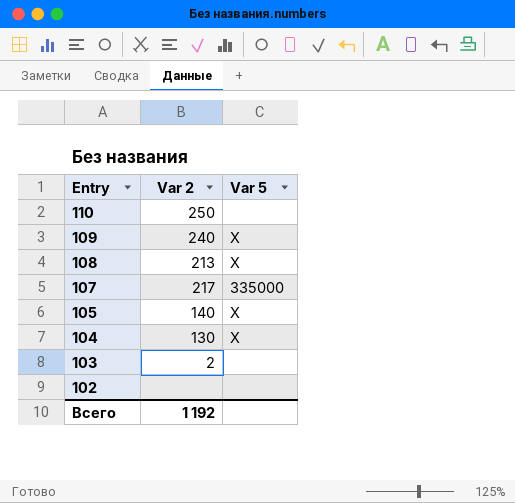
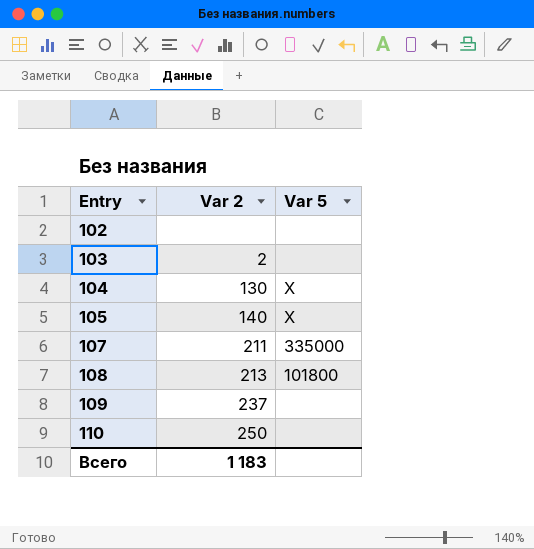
row order: Entry descending -> Entry ascending
107 | Var 2: 217 -> 211
108 | Var 5: X -> 101800
109 | Var 2: 240 -> 237
109 | Var 5: X -> none
Всего | Var 2: 1 192 -> 1 183

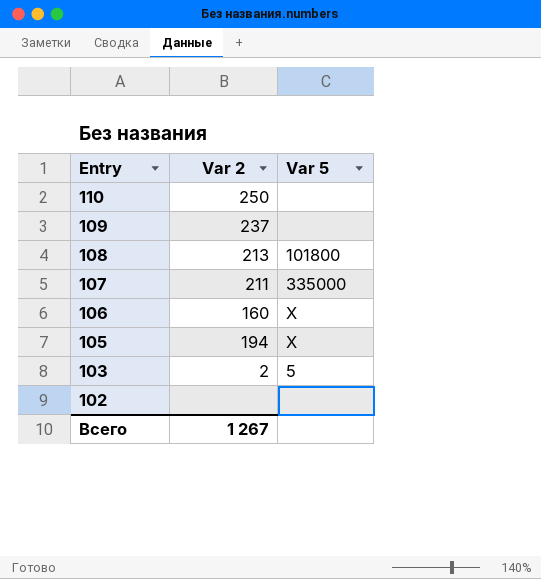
row order: Entry ascending -> Entry descending
row 104: 130 | X -> none
row 106: none -> 160 | X
105 | Var 2: 140 -> 194
103 | Var 5: none -> 5
Всего | Var 2: 1 183 -> 1 267

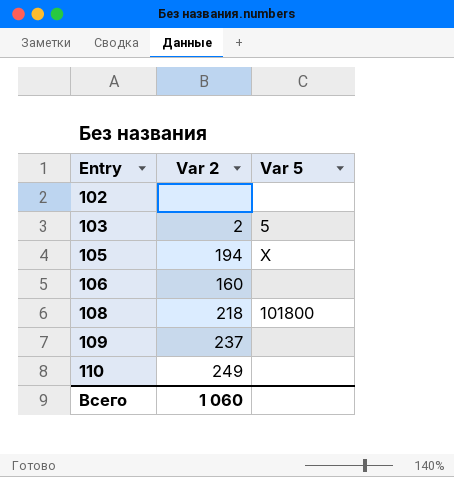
row order: Entry descending -> Entry ascending
row 107: 211 | 335000 -> none
106 | Var 5: X -> none
108 | Var 2: 213 -> 218
110 | Var 2: 250 -> 249
Всего | Var 2: 1 267 -> 1 060

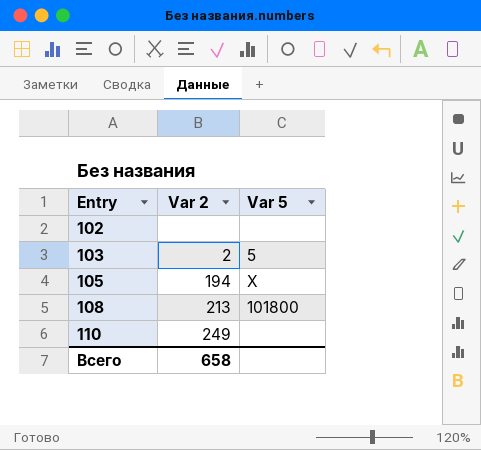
row 106: 160 | none -> none
row 109: 237 | none -> none
108 | Var 2: 218 -> 213
Всего | Var 2: 1 060 -> 658

